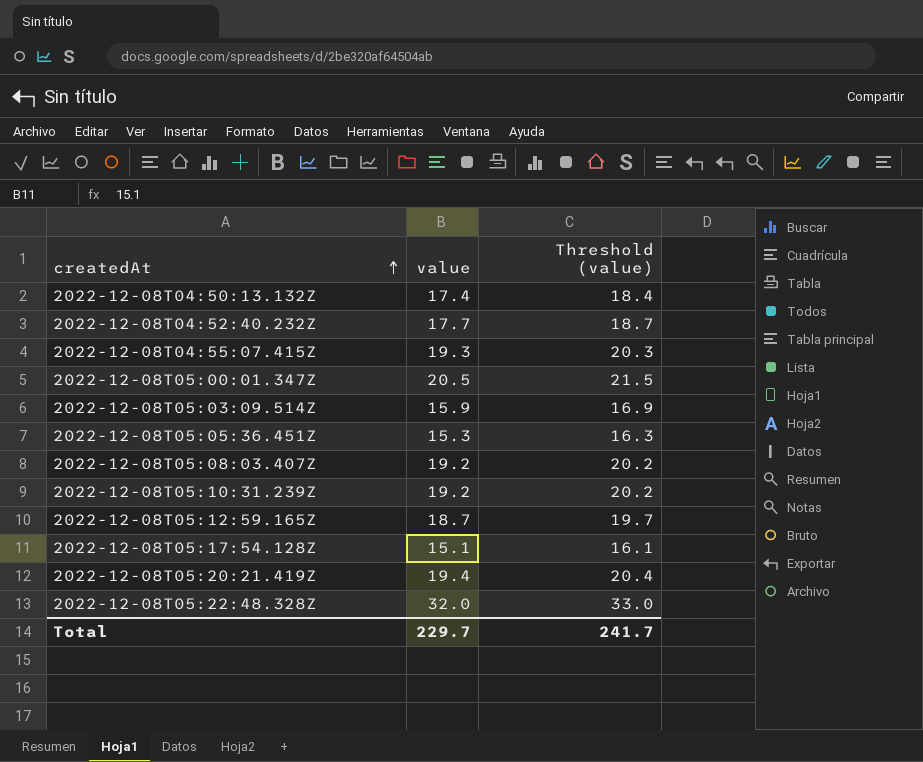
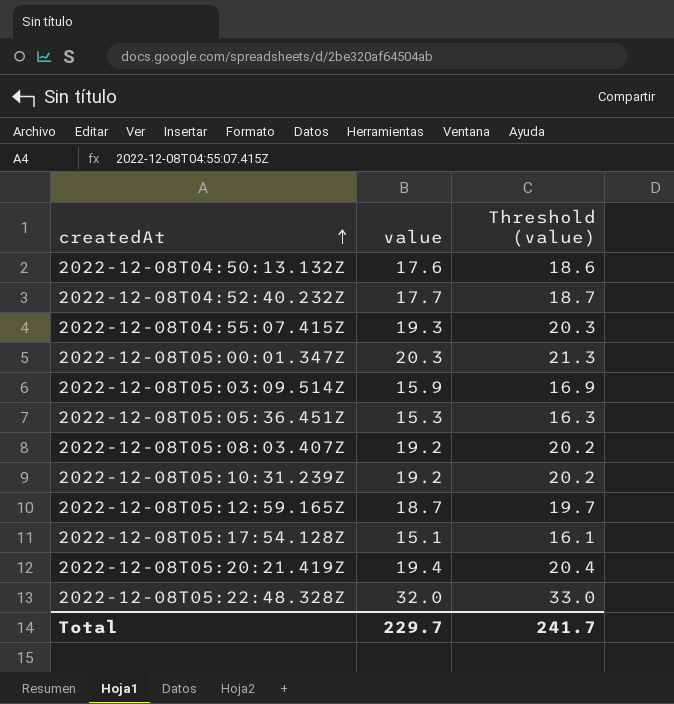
2022-12-08T04:50:13.132Z | value: 17.4 -> 17.6
2022-12-08T04:50:13.132Z | Threshold (value): 18.4 -> 18.6
2022-12-08T05:00:01.347Z | value: 20.5 -> 20.3
2022-12-08T05:00:01.347Z | Threshold (value): 21.5 -> 21.3

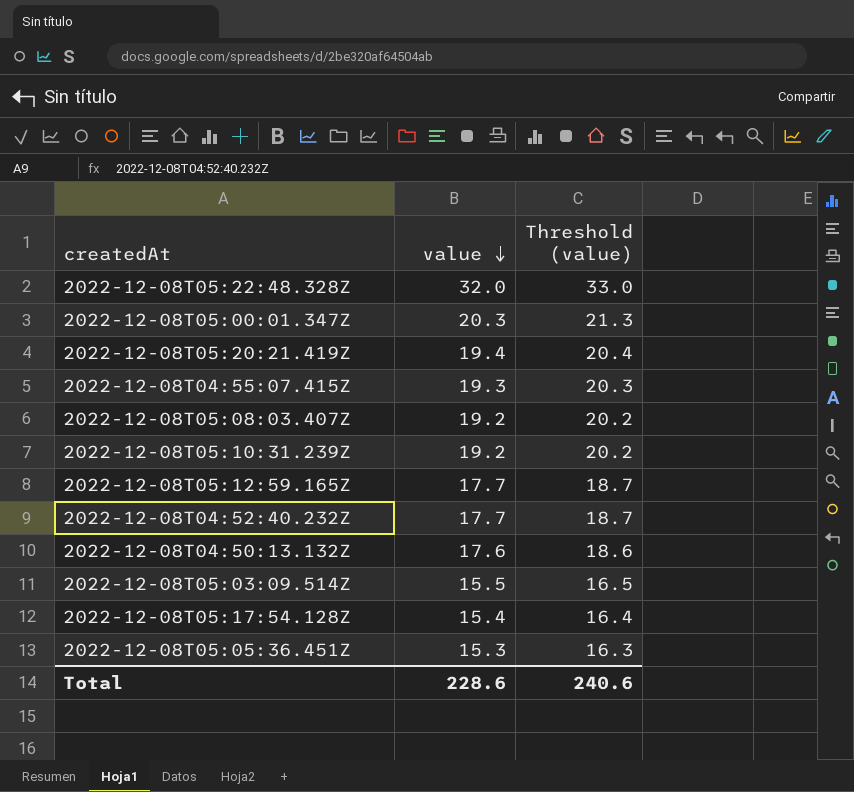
row order: createdAt ascending -> value descending
2022-12-08T05:12:59.165Z | value: 18.7 -> 17.7
2022-12-08T05:12:59.165Z | Threshold (value): 19.7 -> 18.7
2022-12-08T05:03:09.514Z | value: 15.9 -> 15.5
2022-12-08T05:03:09.514Z | Threshold (value): 16.9 -> 16.5
2022-12-08T05:17:54.128Z | value: 15.1 -> 15.4
2022-12-08T05:17:54.128Z | Threshold (value): 16.1 -> 16.4
Total | value: 229.7 -> 228.6
Total | Threshold (value): 241.7 -> 240.6

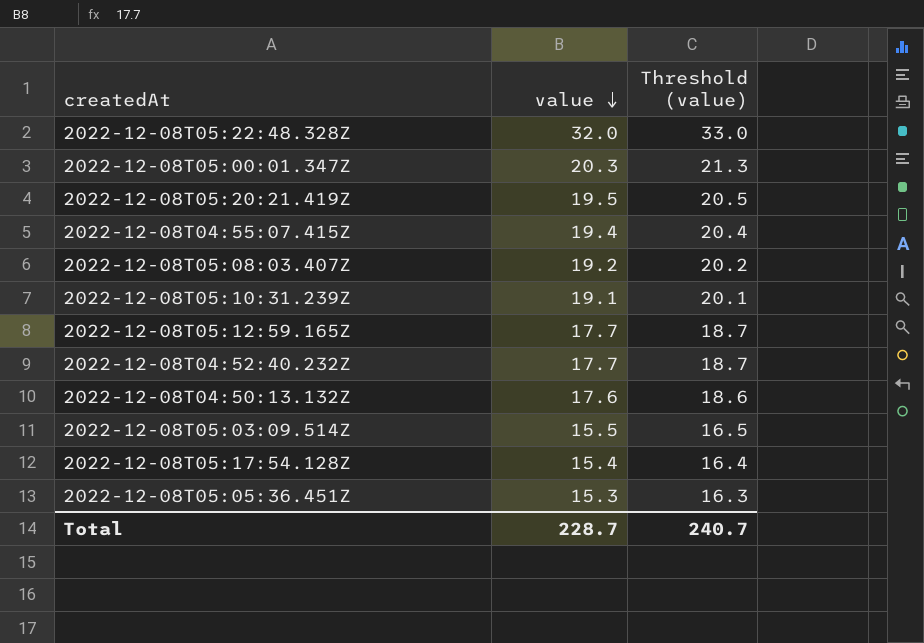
2022-12-08T05:20:21.419Z | value: 19.4 -> 19.5
2022-12-08T05:20:21.419Z | Threshold (value): 20.4 -> 20.5
2022-12-08T04:55:07.415Z | value: 19.3 -> 19.4
2022-12-08T04:55:07.415Z | Threshold (value): 20.3 -> 20.4
2022-12-08T05:10:31.239Z | value: 19.2 -> 19.1
2022-12-08T05:10:31.239Z | Threshold (value): 20.2 -> 20.1
Total | value: 228.6 -> 228.7
Total | Threshold (value): 240.6 -> 240.7

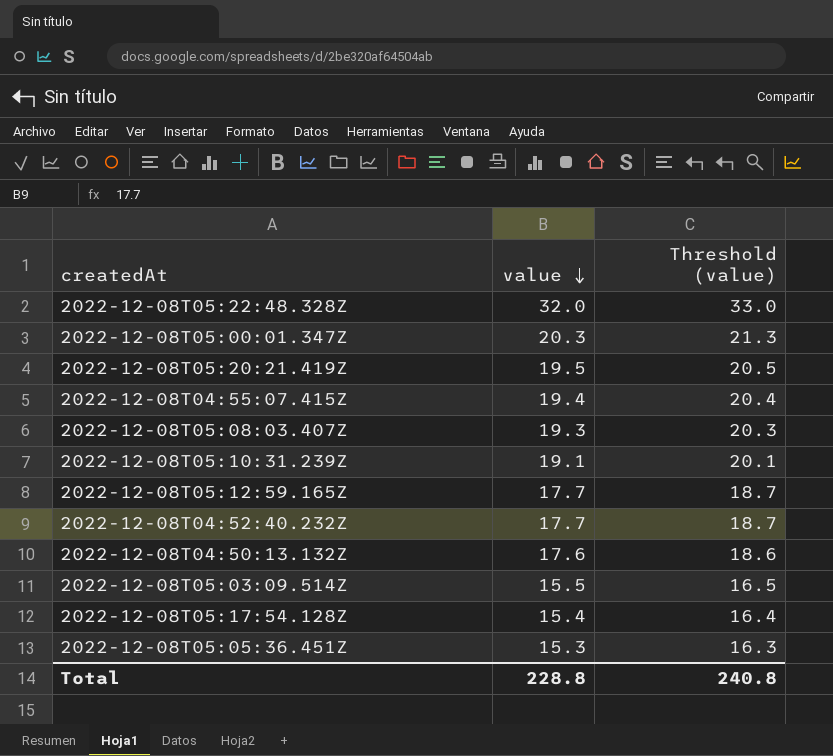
2022-12-08T05:08:03.407Z | value: 19.2 -> 19.3
2022-12-08T05:08:03.407Z | Threshold (value): 20.2 -> 20.3
Total | value: 228.7 -> 228.8
Total | Threshold (value): 240.7 -> 240.8

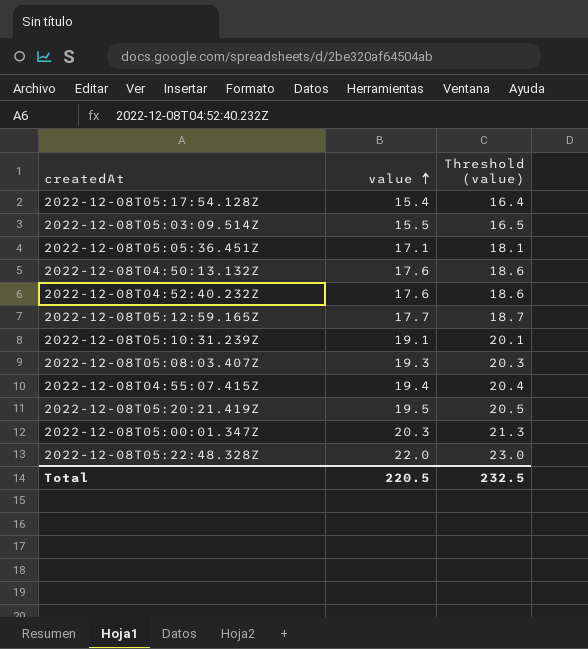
row order: value descending -> value ascending
2022-12-08T05:05:36.451Z | value: 15.3 -> 17.1
2022-12-08T05:05:36.451Z | Threshold (value): 16.3 -> 18.1
2022-12-08T04:52:40.232Z | value: 17.7 -> 17.6
2022-12-08T04:52:40.232Z | Threshold (value): 18.7 -> 18.6
2022-12-08T05:22:48.328Z | value: 32.0 -> 22.0
2022-12-08T05:22:48.328Z | Threshold (value): 33.0 -> 23.0
Total | value: 228.8 -> 220.5
Total | Threshold (value): 240.8 -> 232.5

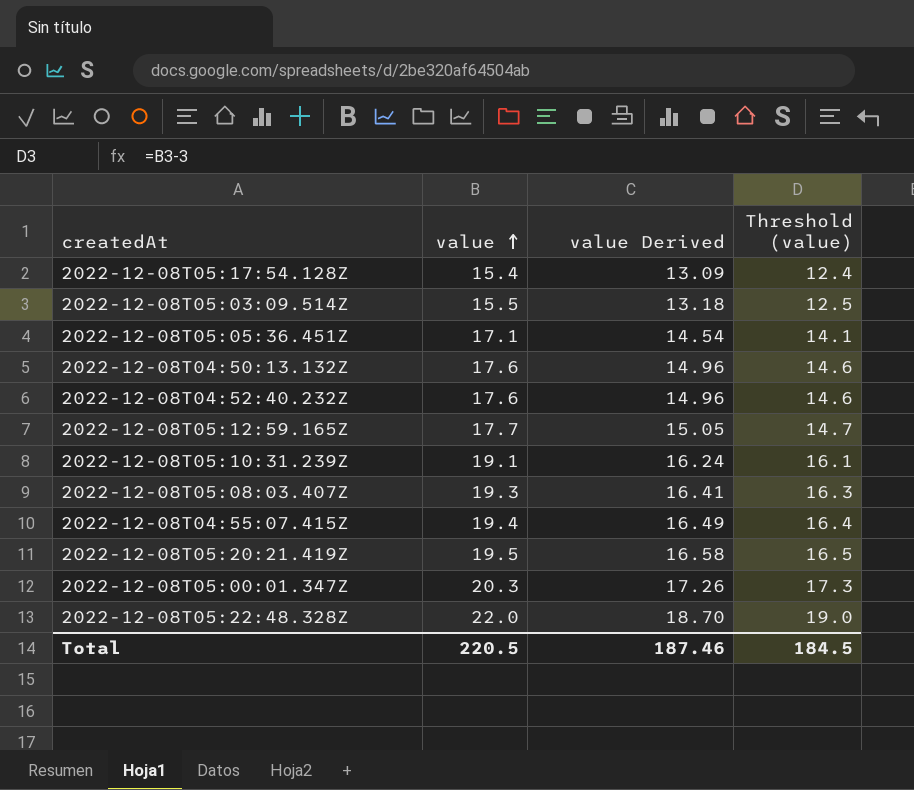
column value Derived | formula: none -> [value] * 0.85
column Threshold (value) | formula: [value] + 1 -> [value] - 3
Total | Threshold (value): 232.5 -> 184.5

